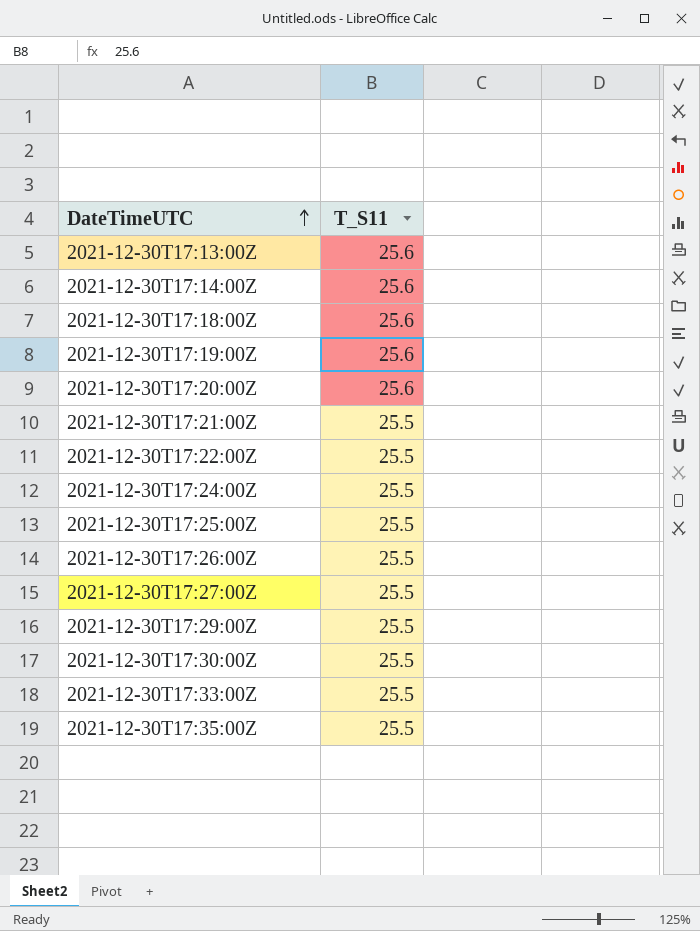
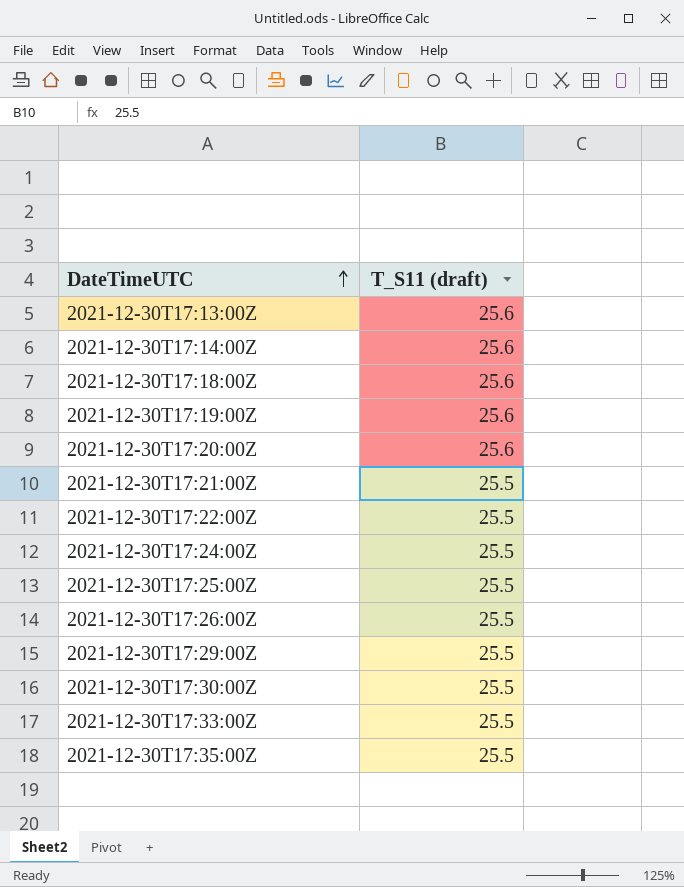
column name: T_S11 -> T_S11 (draft)
row 2021-12-30T17:27:00Z: 25.5 -> none

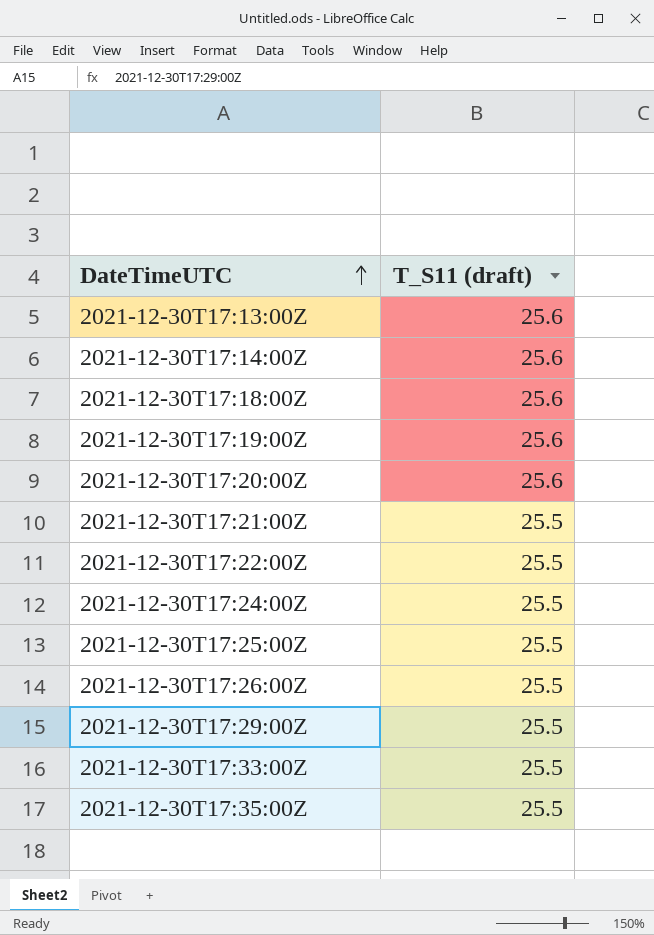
row 2021-12-30T17:30:00Z: 25.5 -> none

